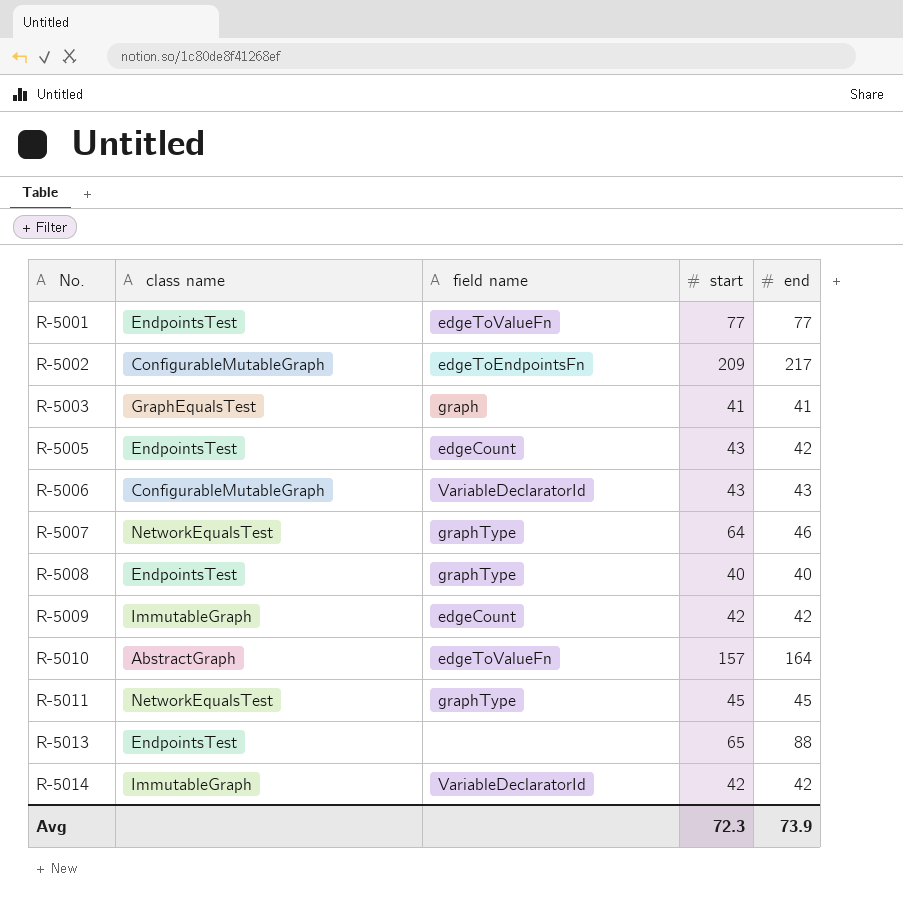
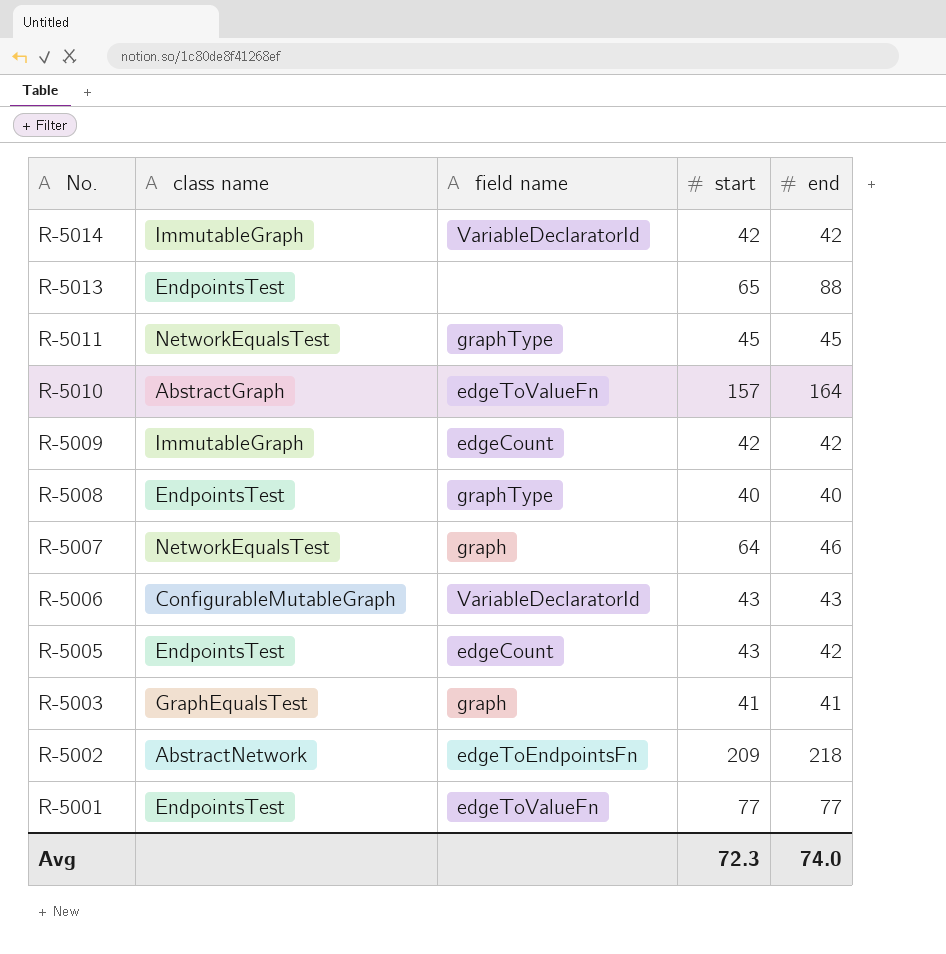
row order: No. ascending -> No. descending
R-5007 | field name: graphType -> graph
R-5002 | class name: ConfigurableMutableGraph -> AbstractNetwork
R-5002 | end: 217 -> 218
Avg | end: 73.9 -> 74.0

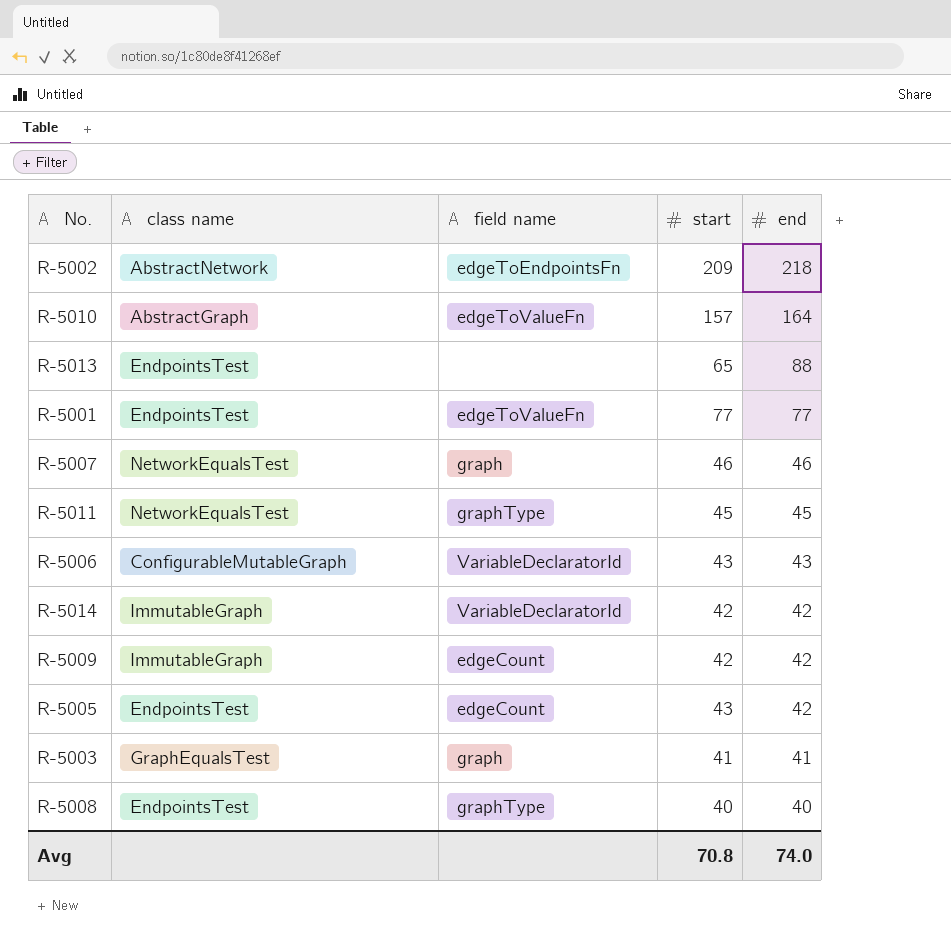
row order: No. descending -> end descending
R-5007 | start: 64 -> 46
Avg | start: 72.3 -> 70.8

